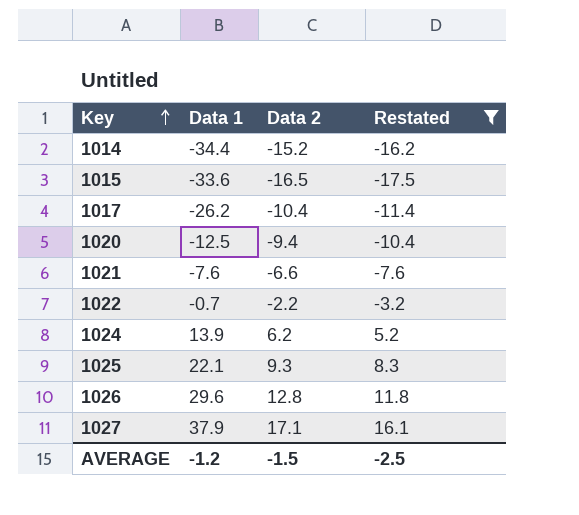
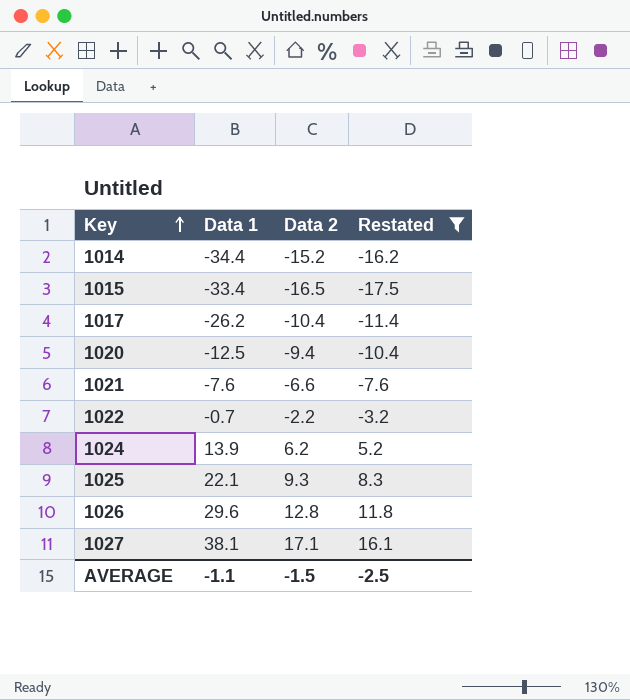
1015 | Data 1: -33.6 -> -33.4
1027 | Data 1: 37.9 -> 38.1
AVERAGE | Data 1: -1.2 -> -1.1

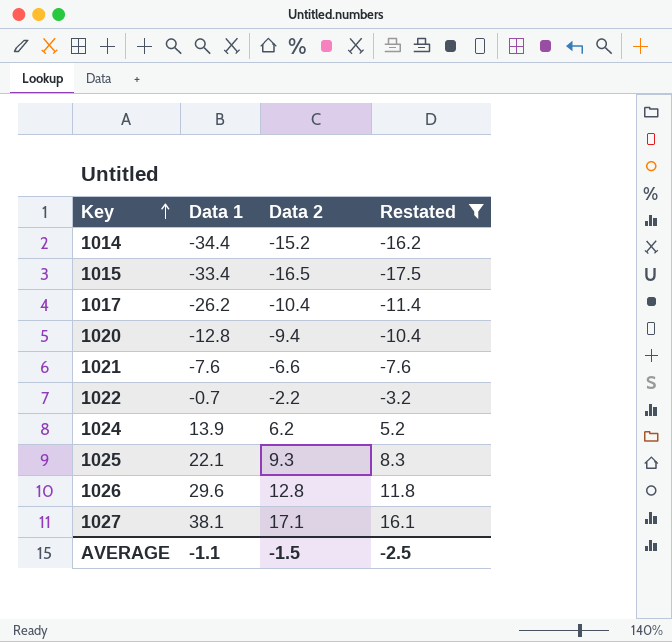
1020 | Data 1: -12.5 -> -12.8

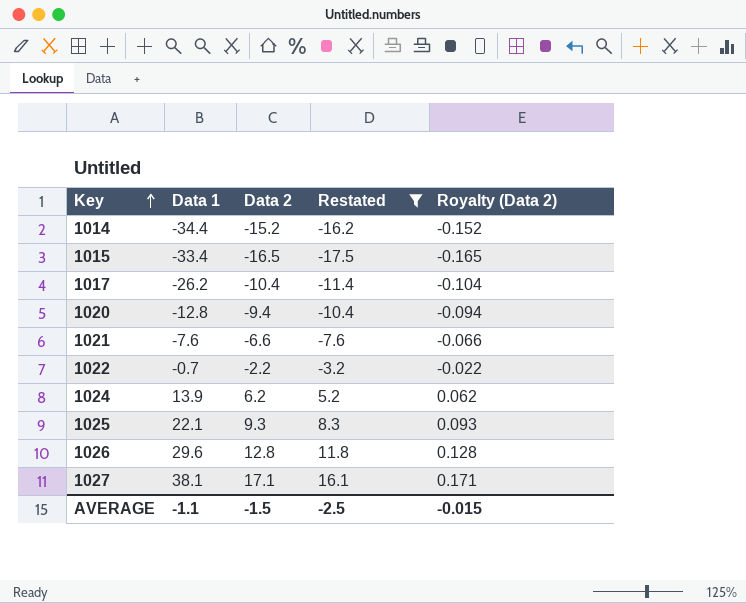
column Royalty (Data 2) | formula: none -> [Data 2] * 0.01

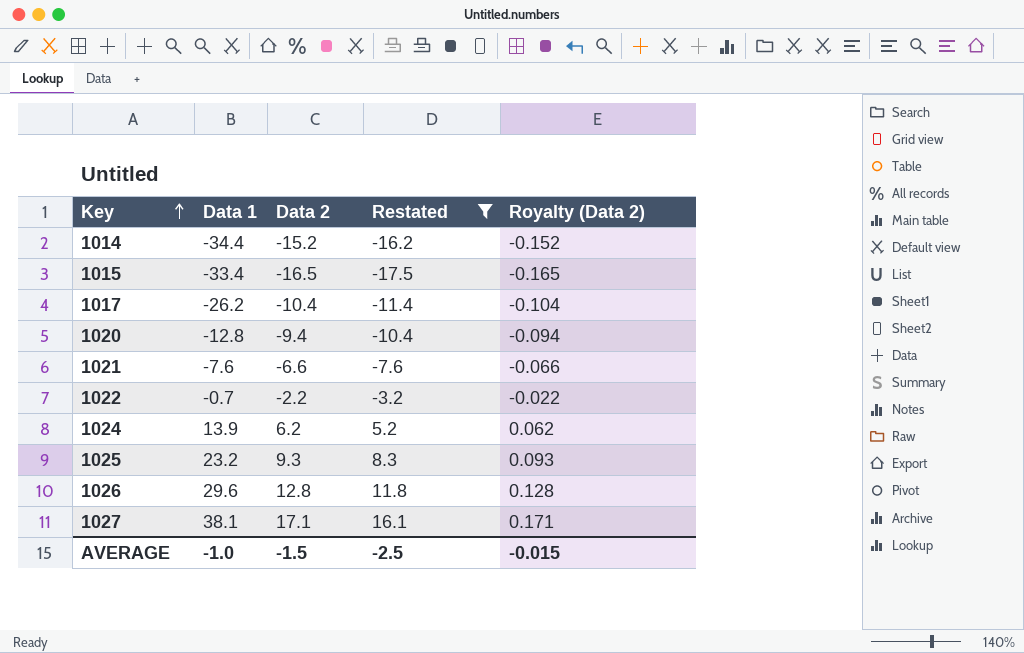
1025 | Data 1: 22.1 -> 23.2
AVERAGE | Data 1: -1.1 -> -1.0

